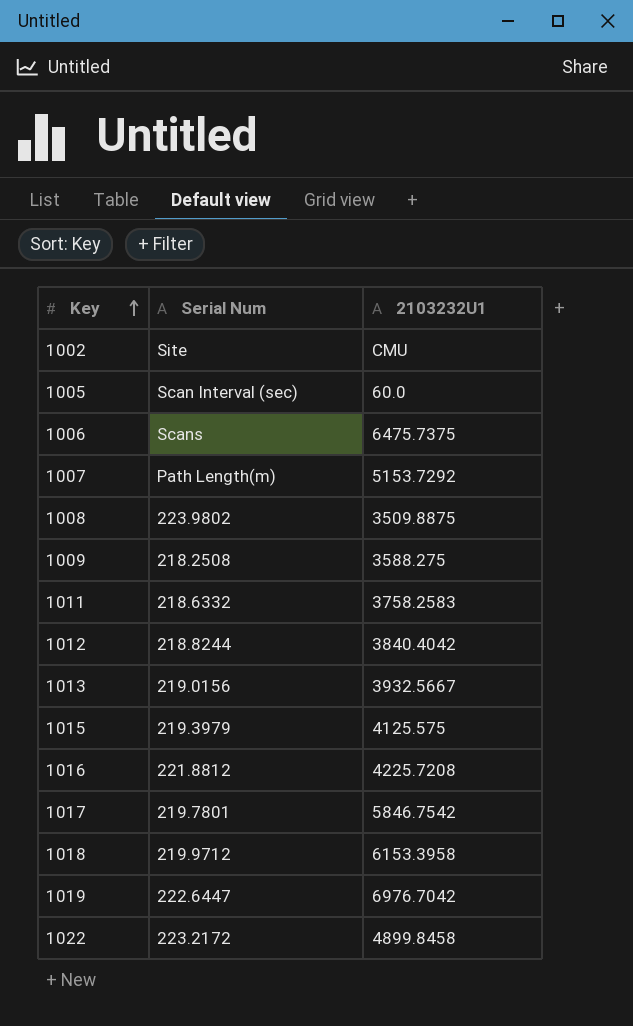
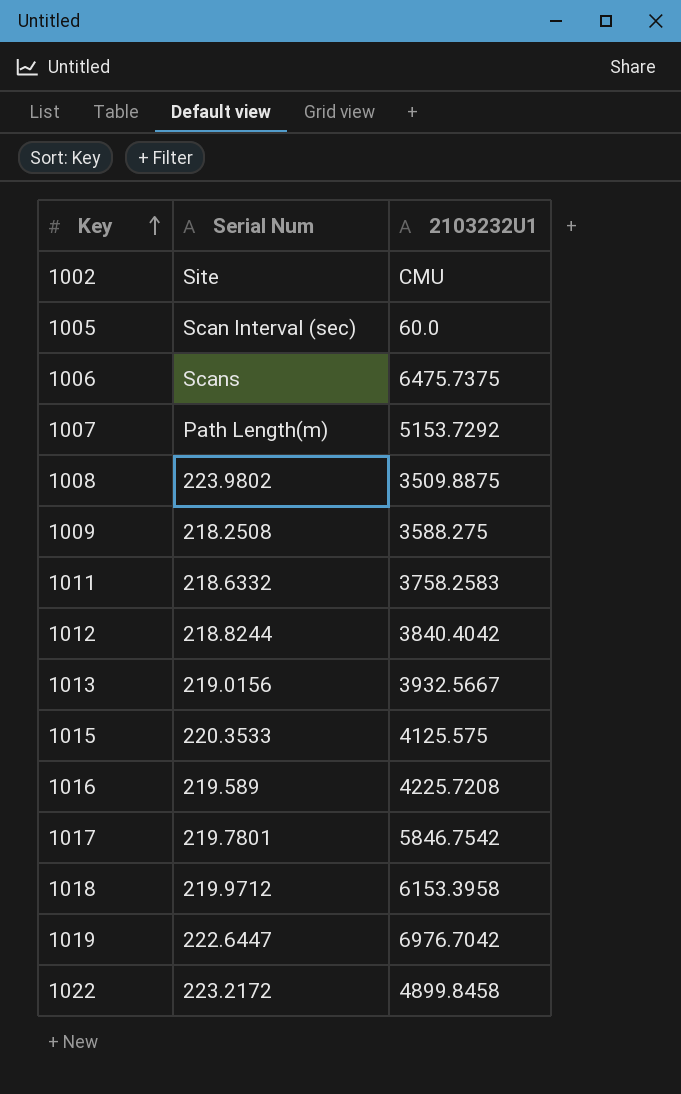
1015 | Serial Num: 219.3979 -> 220.3533
1016 | Serial Num: 221.8812 -> 219.589

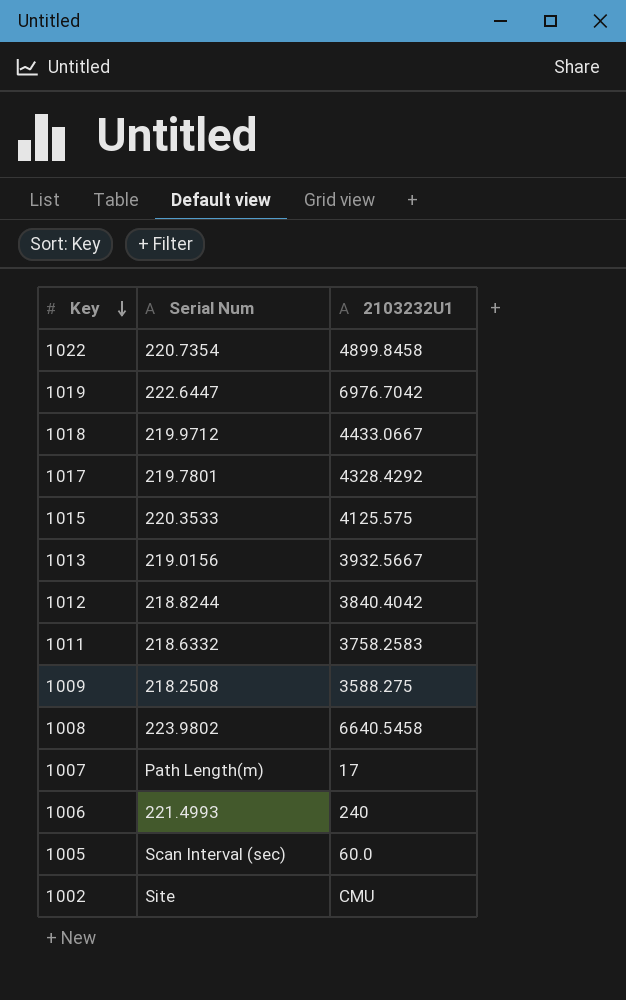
row order: Key ascending -> Key descending
row 1016: 219.589 | 4225.7208 -> none
1022 | Serial Num: 223.2172 -> 220.7354
1018 | 2103232U1: 6153.3958 -> 4433.0667
1017 | 2103232U1: 5846.7542 -> 4328.4292
1008 | 2103232U1: 3509.8875 -> 6640.5458
1007 | 2103232U1: 5153.7292 -> 17
1006 | Serial Num: Scans -> 221.4993
1006 | 2103232U1: 6475.7375 -> 240

